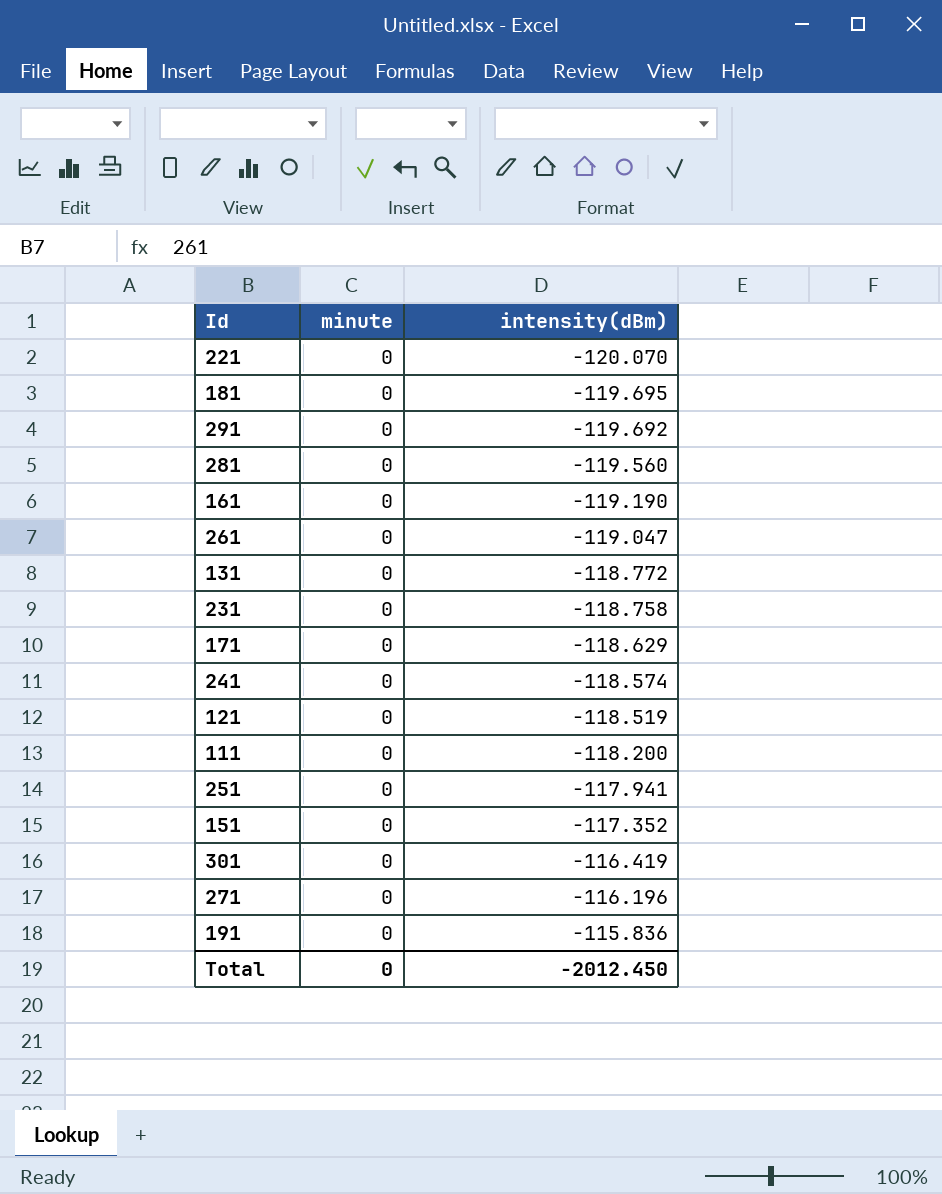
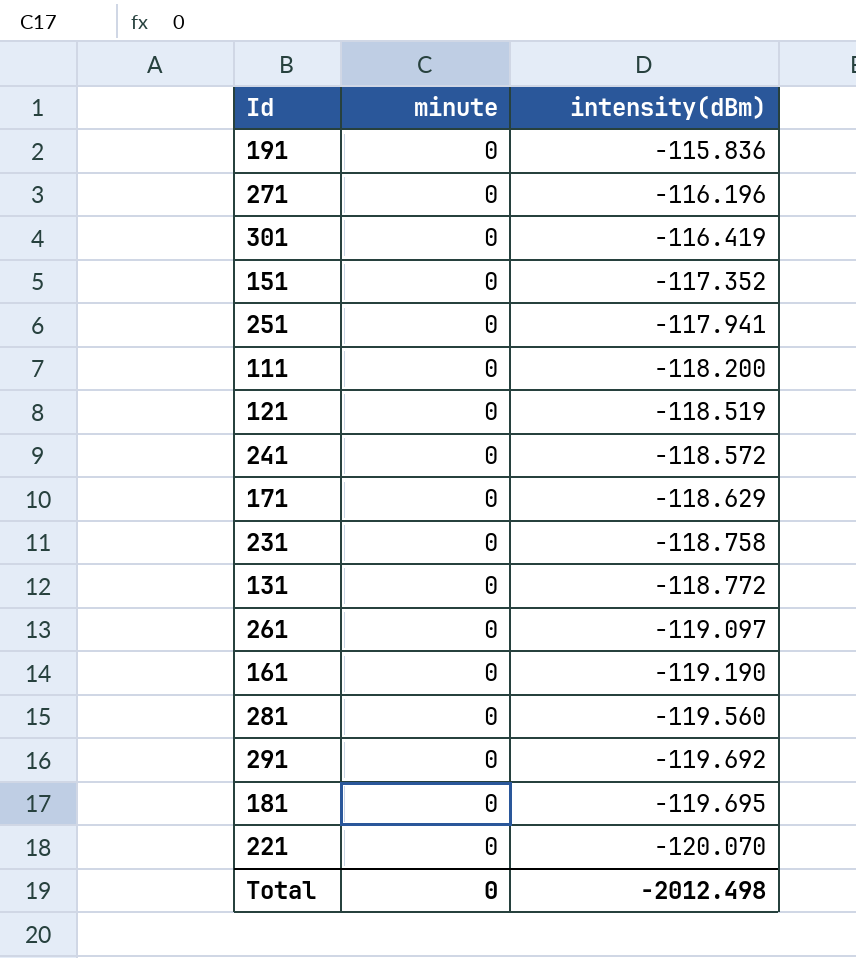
row order: intensity(dBm) ascending -> intensity(dBm) descending
241 | intensity(dBm): -118.574 -> -118.572
261 | intensity(dBm): -119.047 -> -119.097
Total | intensity(dBm): -2012.450 -> -2012.498

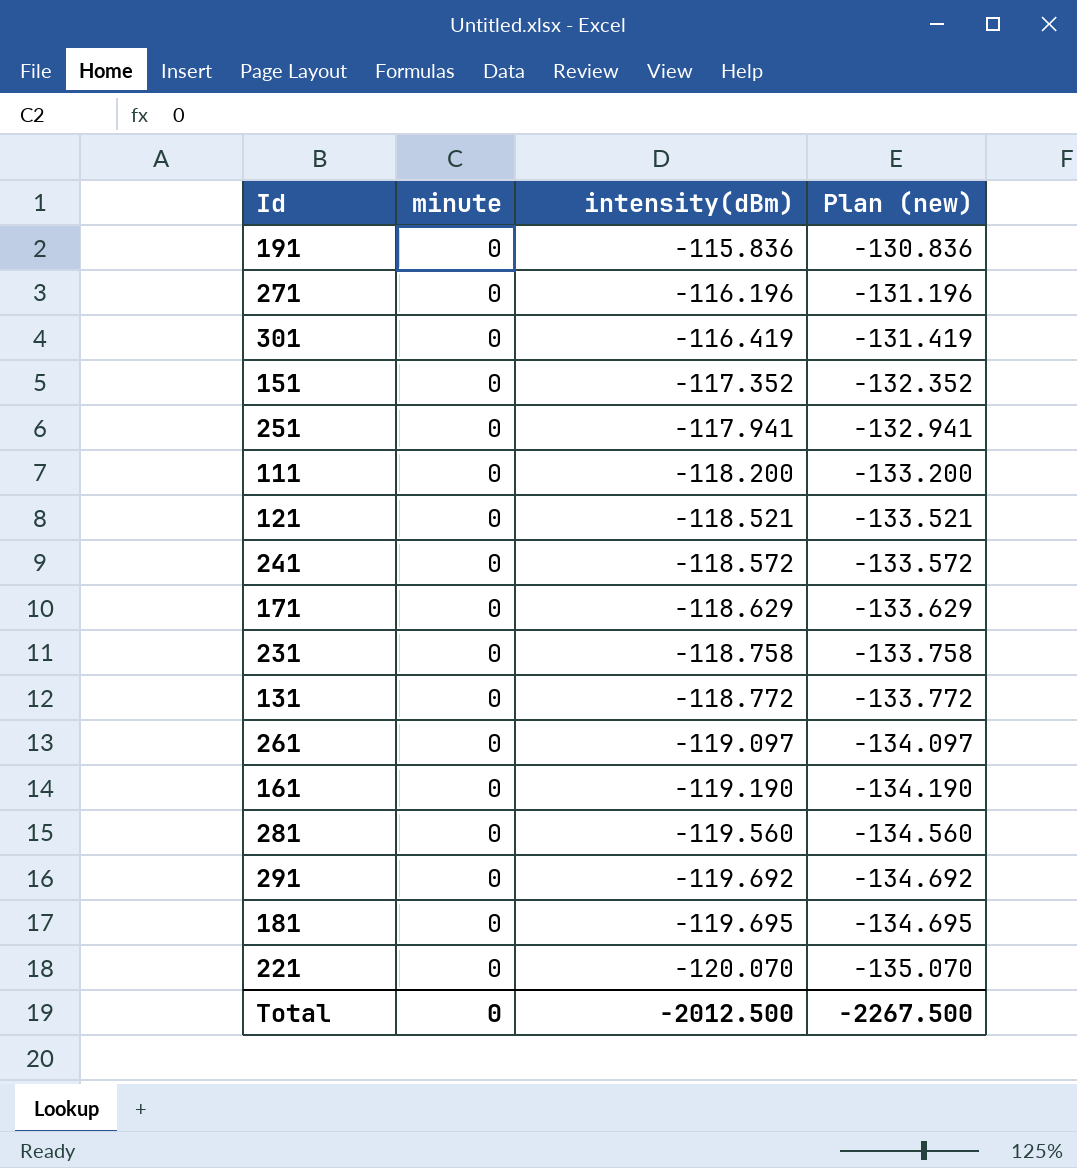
column Plan (new) | formula: none -> [intensity(dBm)] - 15
121 | intensity(dBm): -118.519 -> -118.521
Total | intensity(dBm): -2012.498 -> -2012.500

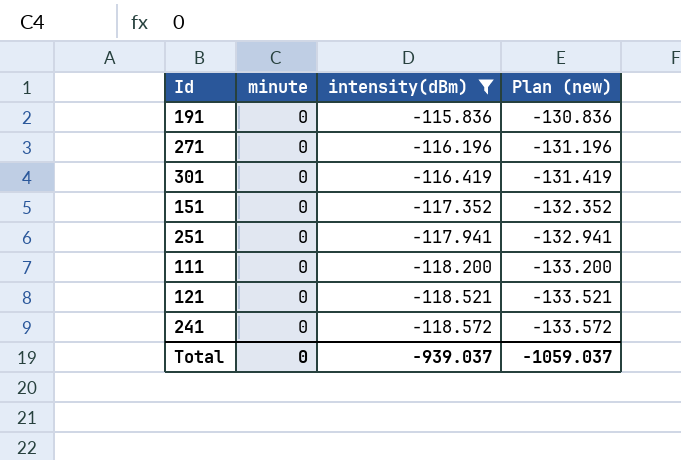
filter: none -> intensity(dBm) >= -118.572
Total | intensity(dBm): -2012.500 -> -939.037
Total | Plan (new): -2267.500 -> -1059.037

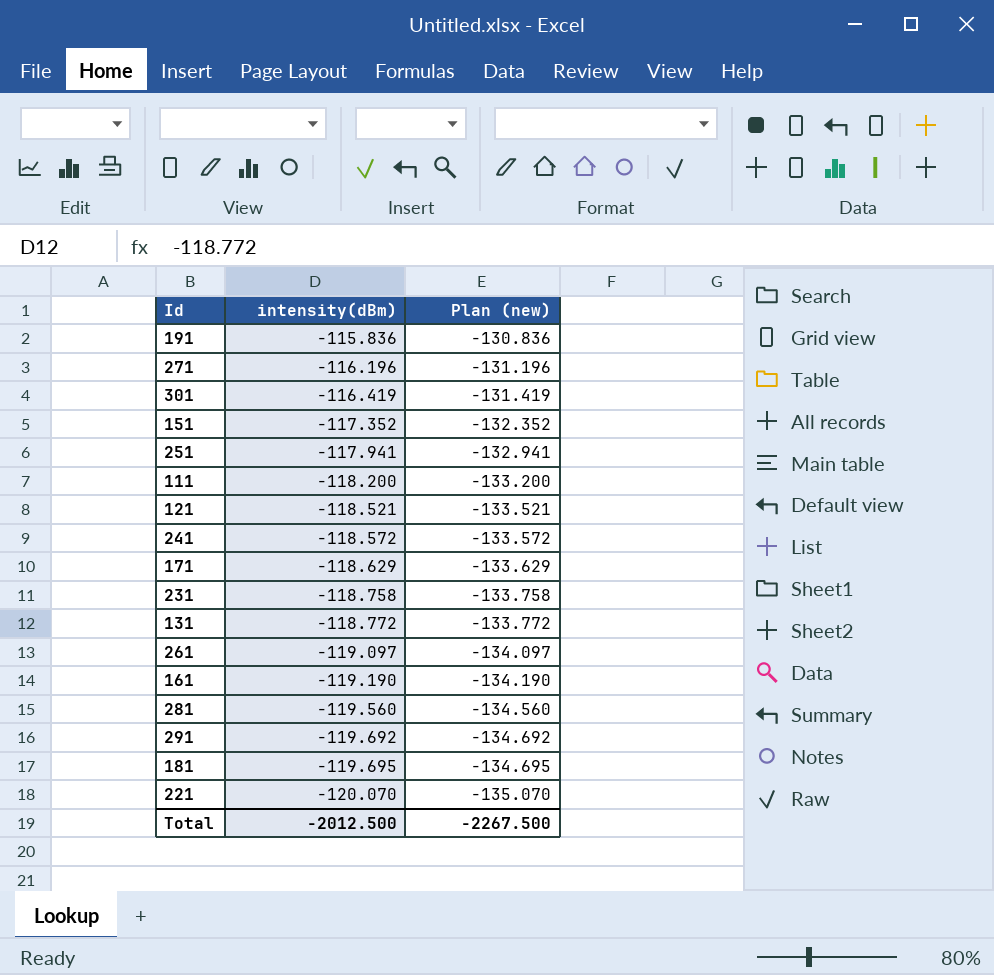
filter: intensity(dBm) >= -118.572 -> none
column minute | position: 2 -> none
Total | intensity(dBm): -939.037 -> -2012.500
Total | Plan (new): -1059.037 -> -2267.500

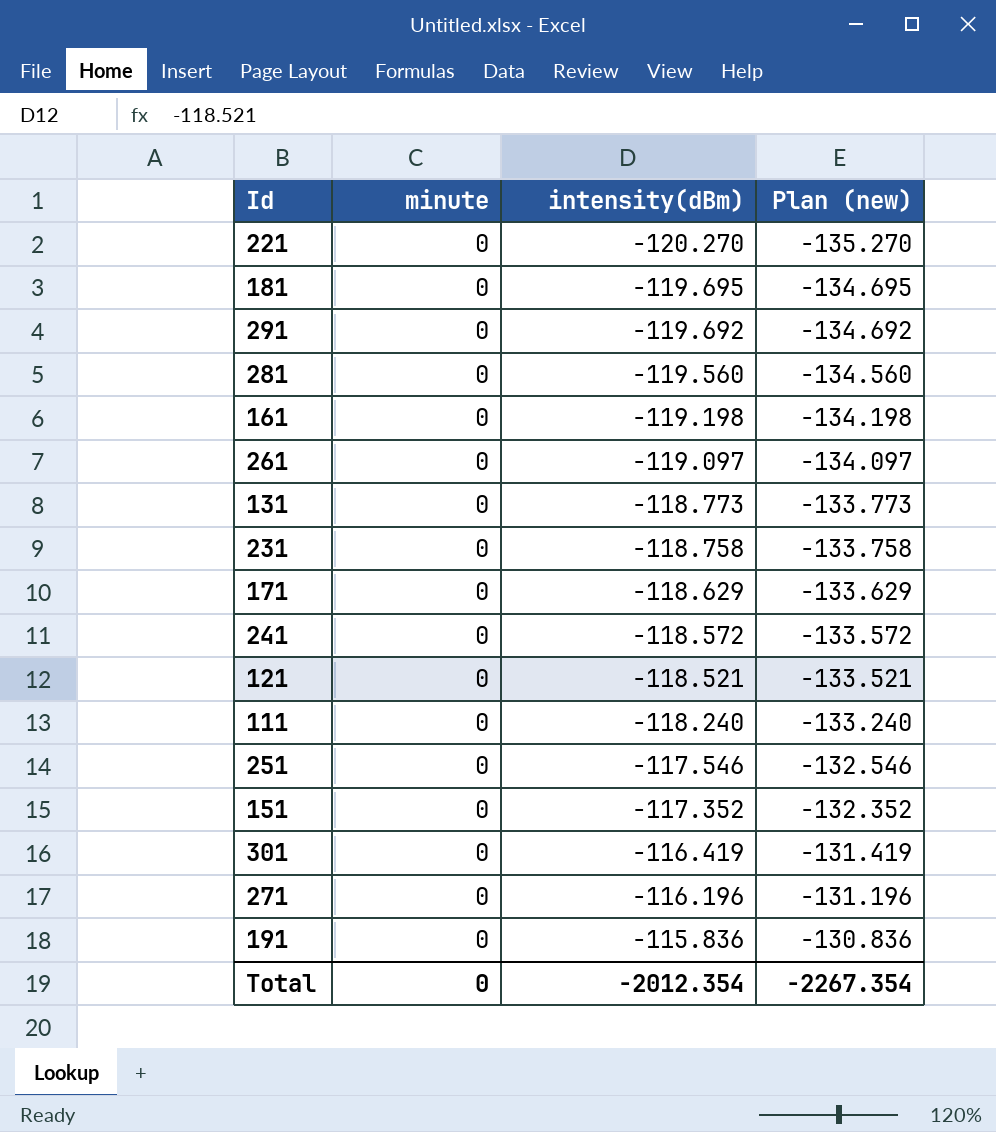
row order: intensity(dBm) descending -> intensity(dBm) ascending
column minute | position: none -> 2
221 | intensity(dBm): -120.070 -> -120.270
221 | Plan (new): -135.070 -> -135.270
161 | intensity(dBm): -119.190 -> -119.198
161 | Plan (new): -134.190 -> -134.198
131 | intensity(dBm): -118.772 -> -118.773
131 | Plan (new): -133.772 -> -133.773
111 | intensity(dBm): -118.200 -> -118.240
111 | Plan (new): -133.200 -> -133.240
251 | intensity(dBm): -117.941 -> -117.546
251 | Plan (new): -132.941 -> -132.546
Total | intensity(dBm): -2012.500 -> -2012.354
Total | Plan (new): -2267.500 -> -2267.354

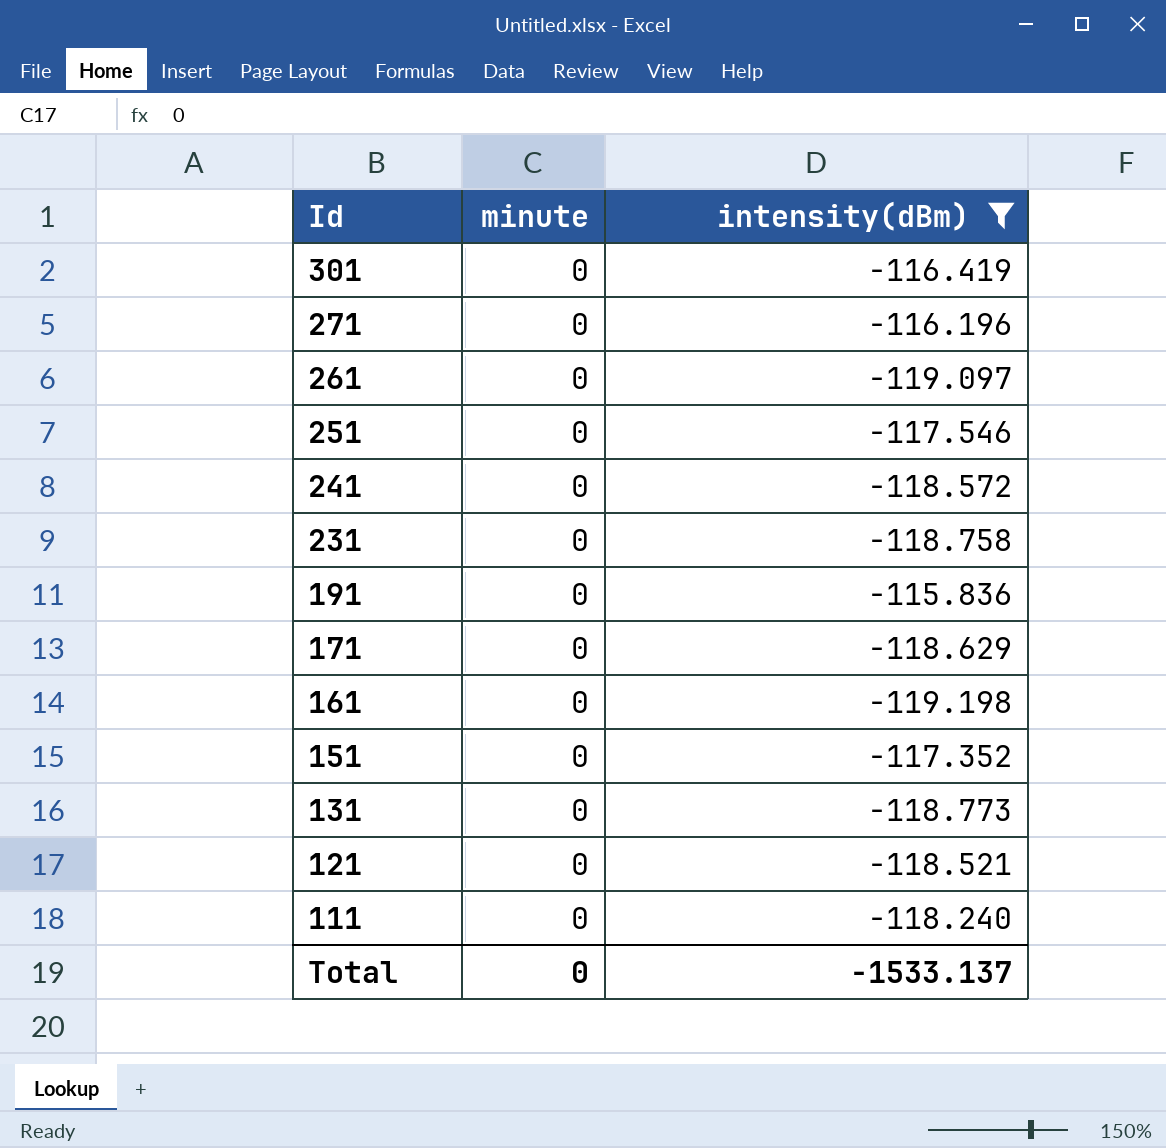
filter: none -> intensity(dBm) >= -119.198
row order: intensity(dBm) ascending -> Id descending
column Plan (new) | formula: [intensity(dBm)] - 15 -> none
Total | intensity(dBm): -2012.354 -> -1533.137

